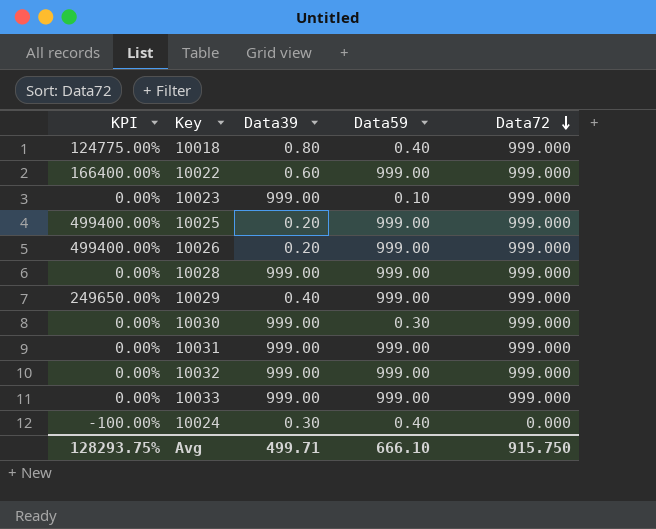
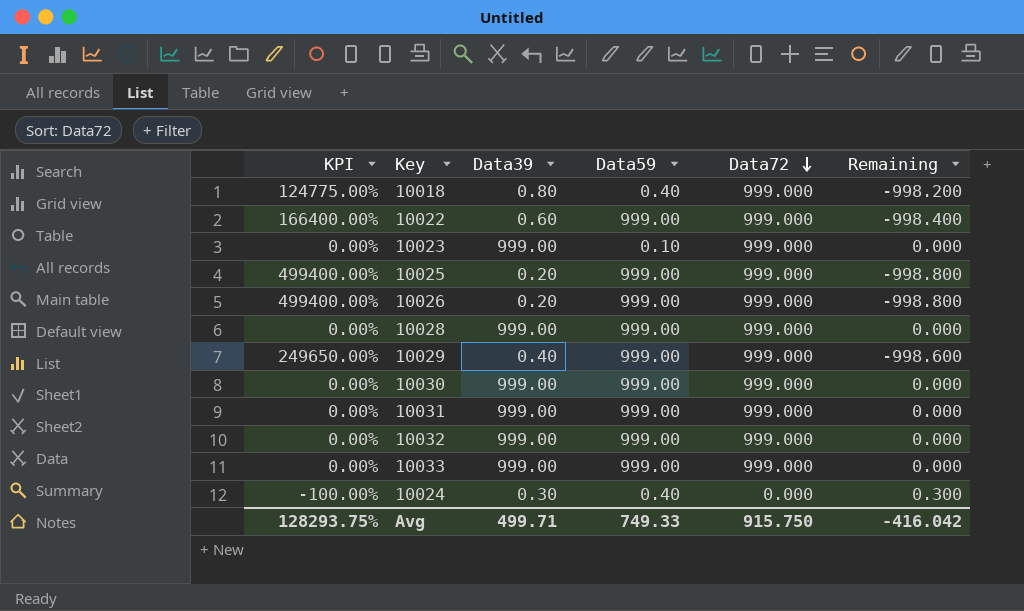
column Remaining | formula: none -> [Data39] - [Data72]
10030 | Data59: 0.30 -> 999.00
Avg | Data59: 666.10 -> 749.33

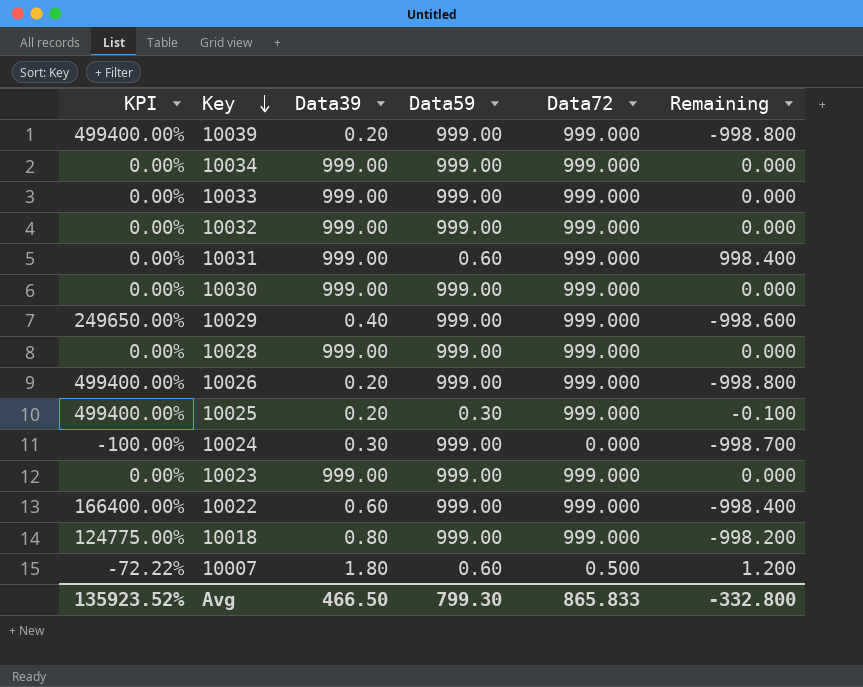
row order: Data72 descending -> Key descending
column Remaining | formula: [Data39] - [Data72] -> [Data39] - [Data59]
row 10039: none -> 499400.00% | 0.20 | 999.00 | 999.000 | -998.800
row 10034: none -> 0.00% | 999.00 | 999.00 | 999.000 | 0.000
10031 | Data59: 999.00 -> 0.60
10025 | Data59: 999.00 -> 0.30
10024 | Data59: 0.40 -> 999.00
10023 | Data59: 0.10 -> 999.00
10018 | Data59: 0.40 -> 999.00
row 10007: none -> -72.22% | 1.80 | 0.60 | 0.500 | 1.200
Avg | KPI: 128293.75% -> 135923.52%
Avg | Data39: 499.71 -> 466.50
Avg | Data59: 749.33 -> 799.30
Avg | Data72: 915.750 -> 865.833
Avg | Remaining: -416.042 -> -332.800

